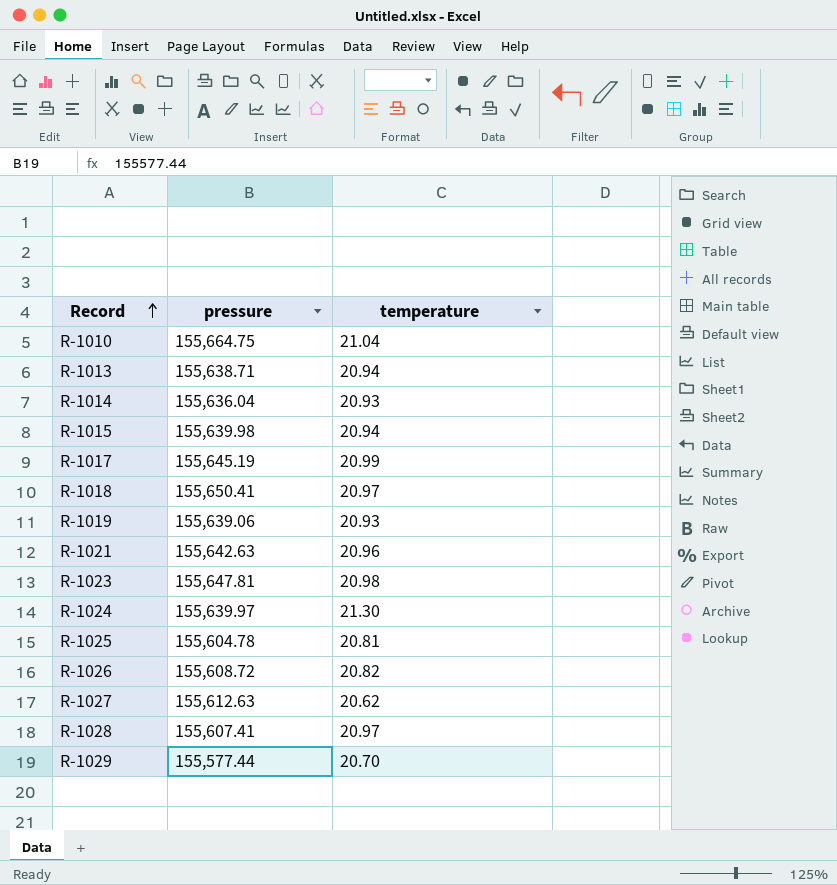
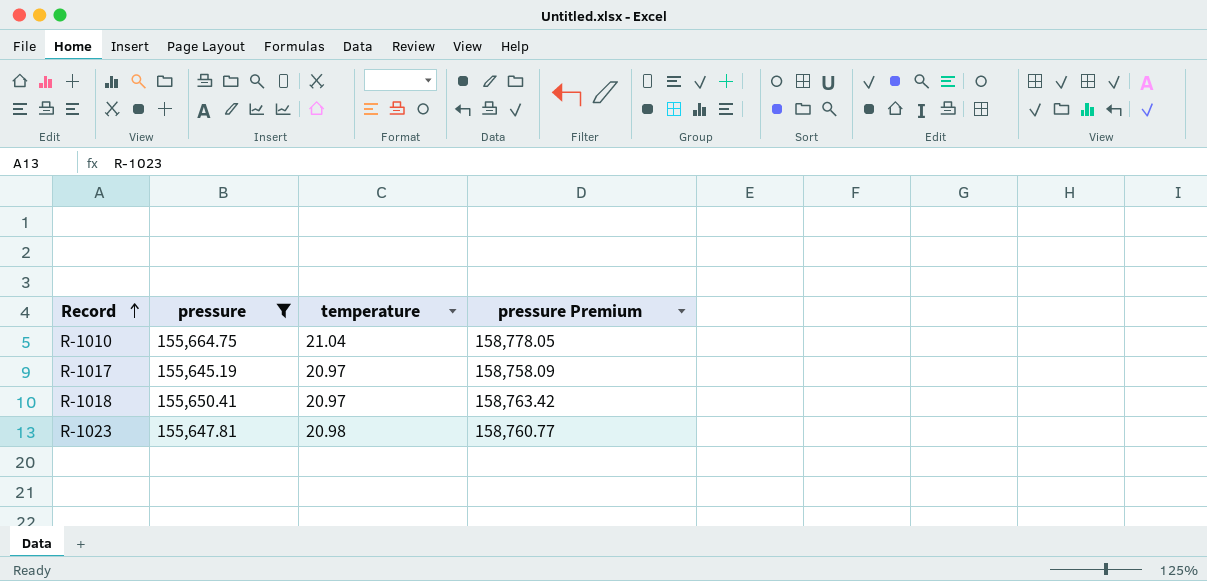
filter: none -> pressure >= 155,645.19
column pressure Premium | formula: none -> [pressure] * 1.02
R-1017 | temperature: 20.99 -> 20.97

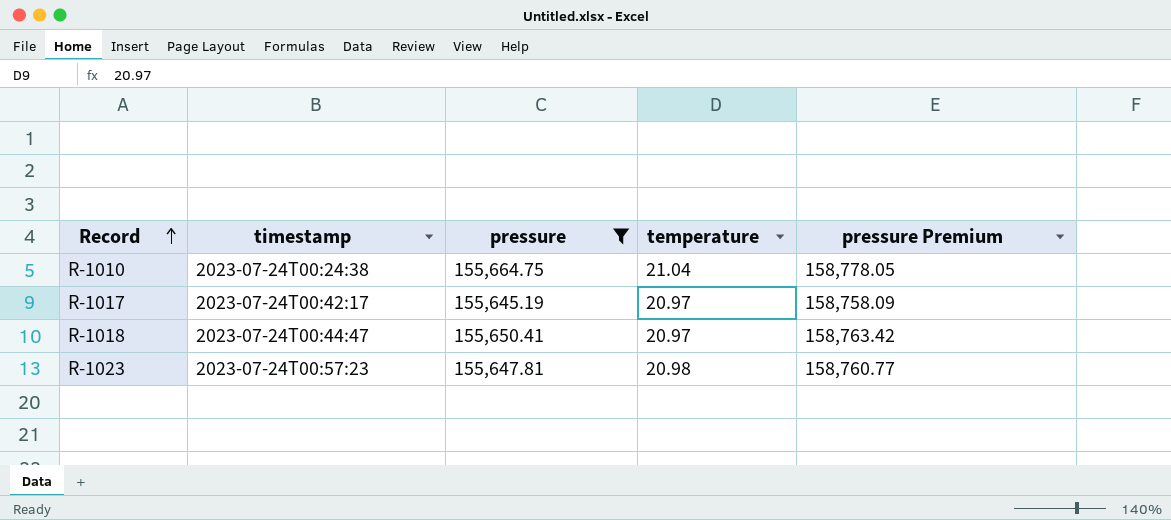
column timestamp | position: none -> 2

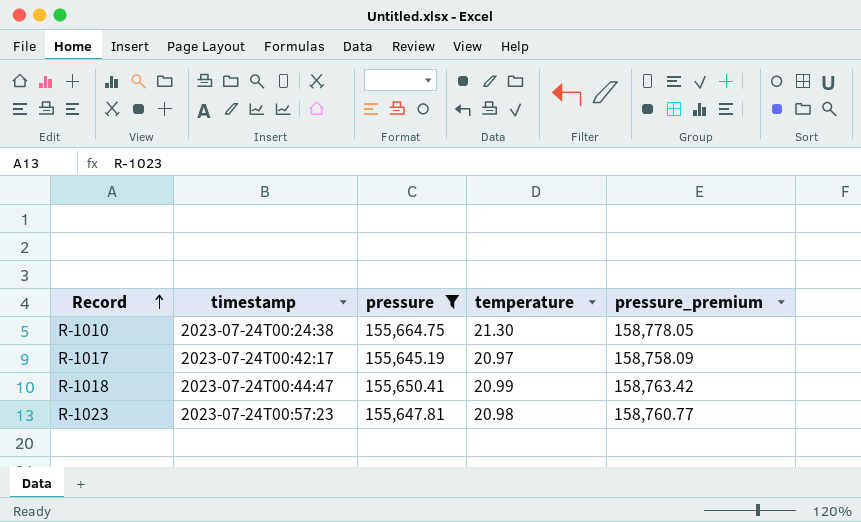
column name: pressure Premium -> pressure_premium
R-1010 | temperature: 21.04 -> 21.30
R-1018 | temperature: 20.97 -> 20.99

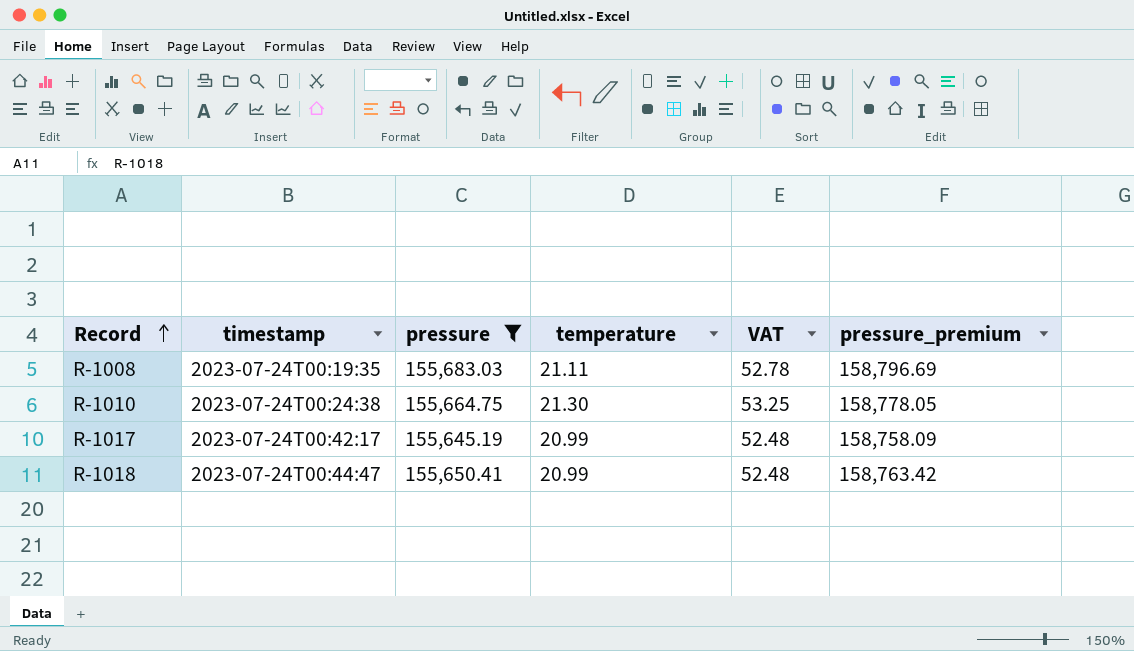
column VAT | formula: none -> [temperature] * 2.5
row R-1023: 2023-07-24T00:57:23 | 155,647.81 | 20.98 | 158,760.77 -> none
row R-1008: none -> 2023-07-24T00:19:35 | 155,683.03 | 21.11 | 52.78 | 158,796.69
R-1017 | temperature: 20.97 -> 20.99

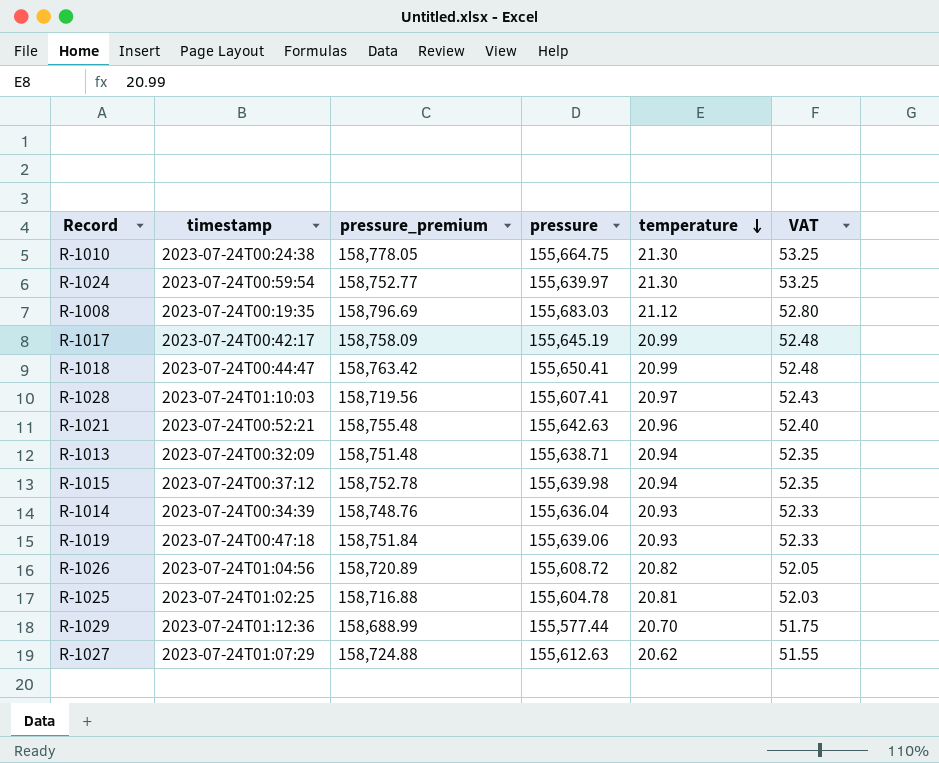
filter: pressure >= 155,645.19 -> none
row order: Record ascending -> temperature descending
column pressure_premium | position: 6 -> 3
R-1008 | temperature: 21.11 -> 21.12
R-1008 | VAT: 52.78 -> 52.80

